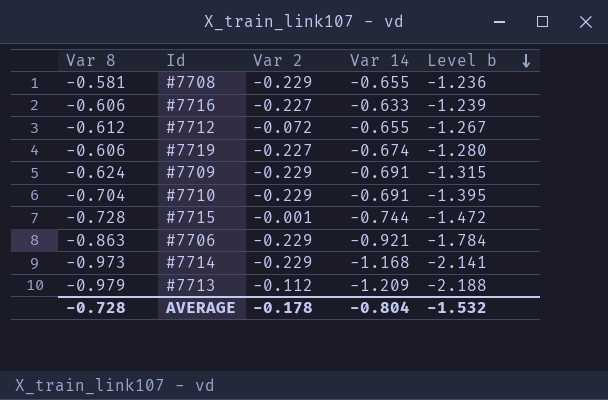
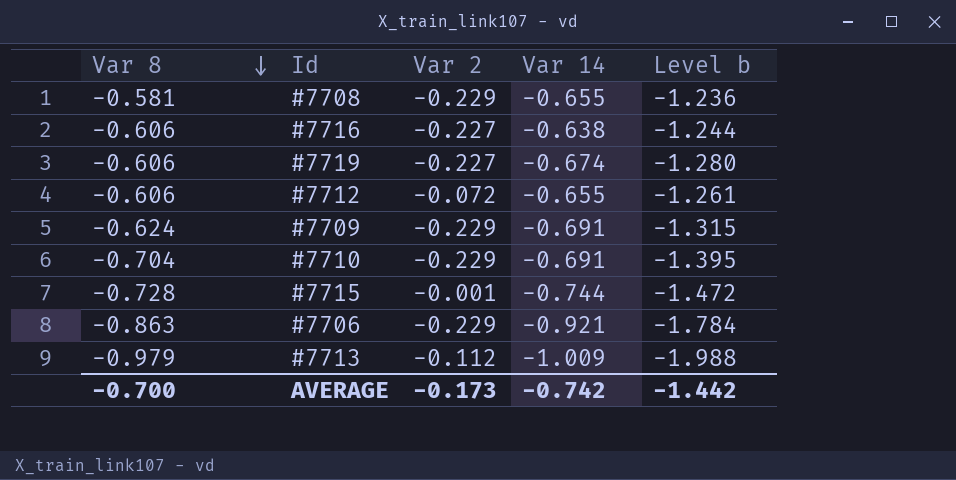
row order: Level b descending -> Var 8 descending
row #7714: -0.973 | -0.229 | -1.168 | -2.141 -> none
#7716 | Var 14: -0.633 -> -0.638
#7716 | Level b: -1.239 -> -1.244
#7712 | Var 8: -0.612 -> -0.606
#7712 | Level b: -1.267 -> -1.261
#7713 | Var 14: -1.209 -> -1.009
#7713 | Level b: -2.188 -> -1.988
AVERAGE | Var 8: -0.728 -> -0.700
AVERAGE | Var 2: -0.178 -> -0.173
AVERAGE | Var 14: -0.804 -> -0.742
AVERAGE | Level b: -1.532 -> -1.442

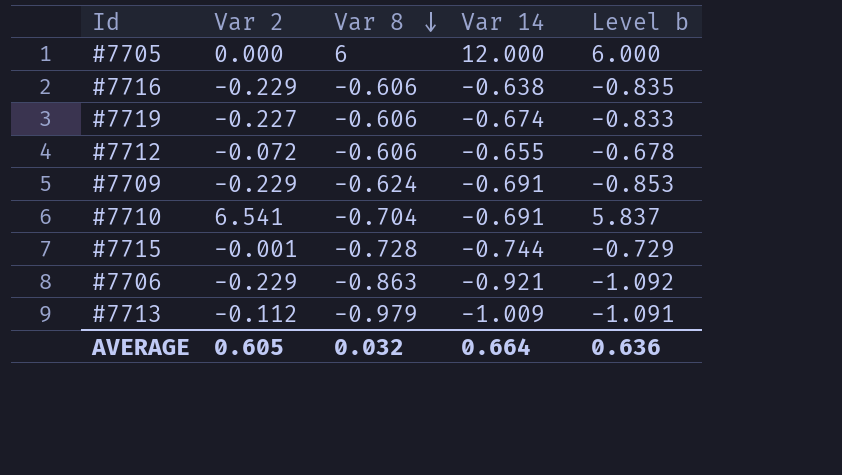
column Var 8 | position: 1 -> 3
column Level b | formula: [Var 8] + [Var 14] -> [Var 2] + [Var 8]
row #7708: -0.581 | -0.229 | -0.655 | -1.236 -> none
row #7705: none -> 0.000 | 6 | 12.000 | 6.000
#7716 | Var 2: -0.227 -> -0.229
#7710 | Var 2: -0.229 -> 6.541
AVERAGE | Var 2: -0.173 -> 0.605
AVERAGE | Var 8: -0.700 -> 0.032
AVERAGE | Var 14: -0.742 -> 0.664
AVERAGE | Level b: -1.442 -> 0.636

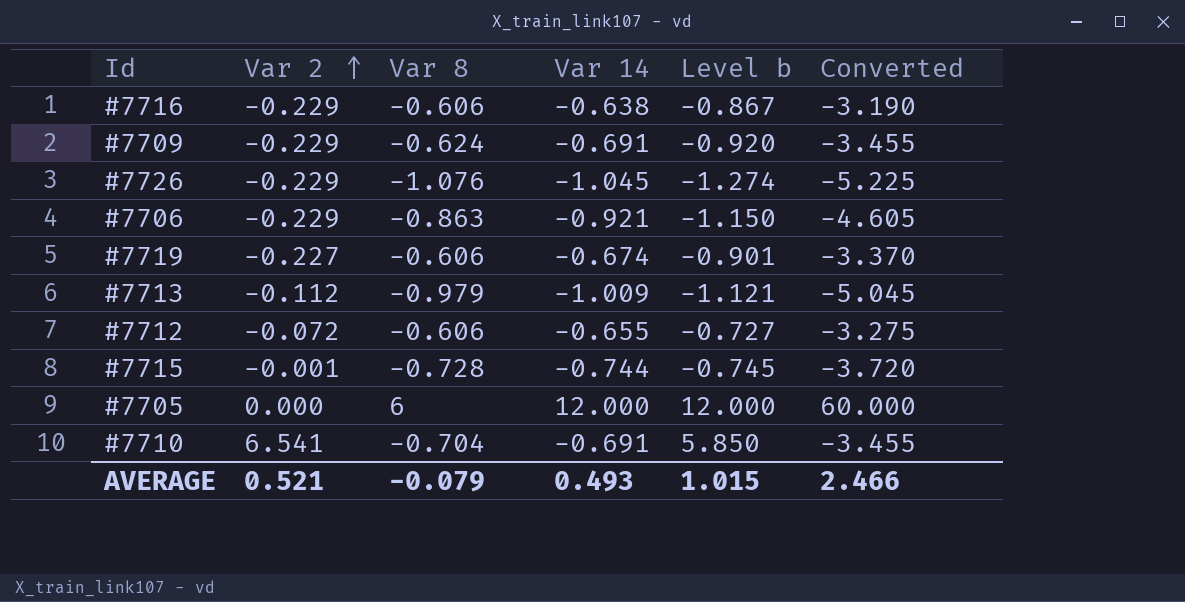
row order: Var 8 descending -> Var 2 ascending
column Level b | formula: [Var 2] + [Var 8] -> [Var 2] + [Var 14]
column Converted | formula: none -> [Var 14] * 5
row #7726: none -> -0.229 | -1.076 | -1.045 | -1.274 | -5.225
AVERAGE | Var 2: 0.605 -> 0.521
AVERAGE | Var 8: 0.032 -> -0.079
AVERAGE | Var 14: 0.664 -> 0.493
AVERAGE | Level b: 0.636 -> 1.015

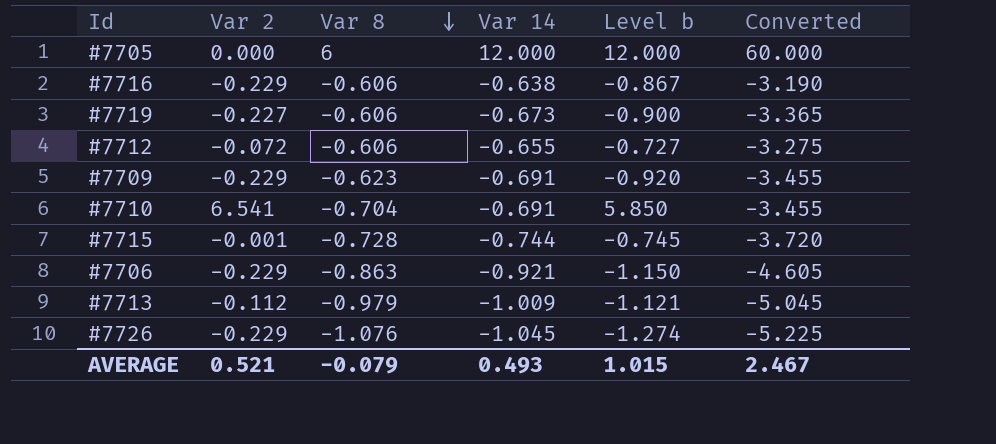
row order: Var 2 ascending -> Var 8 descending
#7719 | Var 14: -0.674 -> -0.673
#7719 | Level b: -0.901 -> -0.900
#7719 | Converted: -3.370 -> -3.365
#7709 | Var 8: -0.624 -> -0.623
AVERAGE | Converted: 2.466 -> 2.467

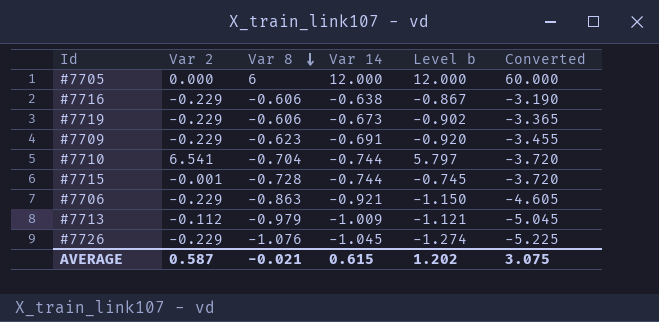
row #7712: -0.072 | -0.606 | -0.655 | -0.727 | -3.275 -> none
#7719 | Var 2: -0.227 -> -0.229
#7719 | Level b: -0.900 -> -0.902
#7710 | Var 14: -0.691 -> -0.744
#7710 | Level b: 5.850 -> 5.797
#7710 | Converted: -3.455 -> -3.720
AVERAGE | Var 2: 0.521 -> 0.587
AVERAGE | Var 8: -0.079 -> -0.021
AVERAGE | Var 14: 0.493 -> 0.615
AVERAGE | Level b: 1.015 -> 1.202
AVERAGE | Converted: 2.467 -> 3.075

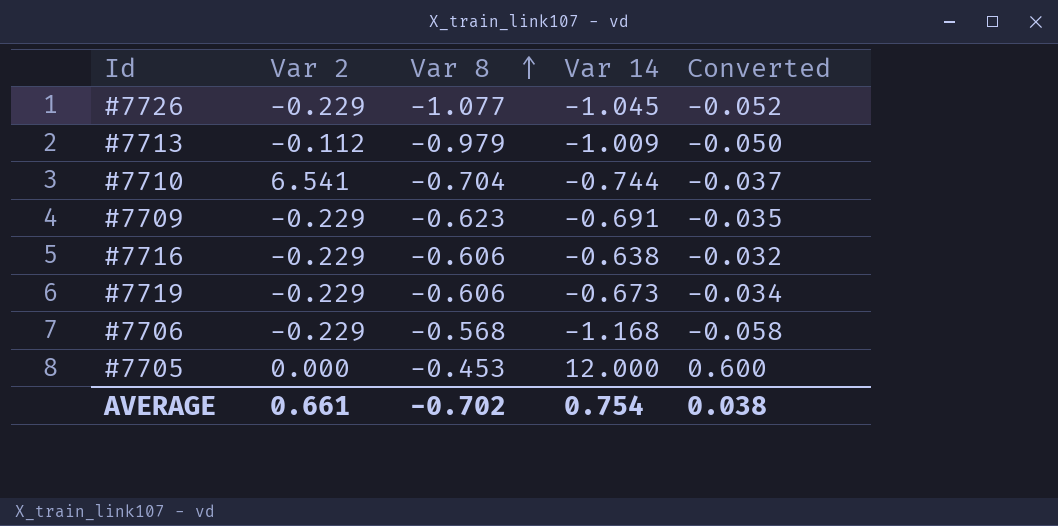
row order: Var 8 descending -> Var 8 ascending
column Level b | formula: [Var 2] + [Var 14] -> none
column Converted | formula: [Var 14] * 5 -> [Var 14] * 0.05
row #7715: -0.001 | -0.728 | -0.744 | -0.745 | -3.720 -> none
#7726 | Var 8: -1.076 -> -1.077
#7706 | Var 8: -0.863 -> -0.568
#7706 | Var 14: -0.921 -> -1.168
#7705 | Var 8: 6 -> -0.453
AVERAGE | Var 2: 0.587 -> 0.661
AVERAGE | Var 8: -0.021 -> -0.702
AVERAGE | Var 14: 0.615 -> 0.754
AVERAGE | Converted: 3.075 -> 0.038

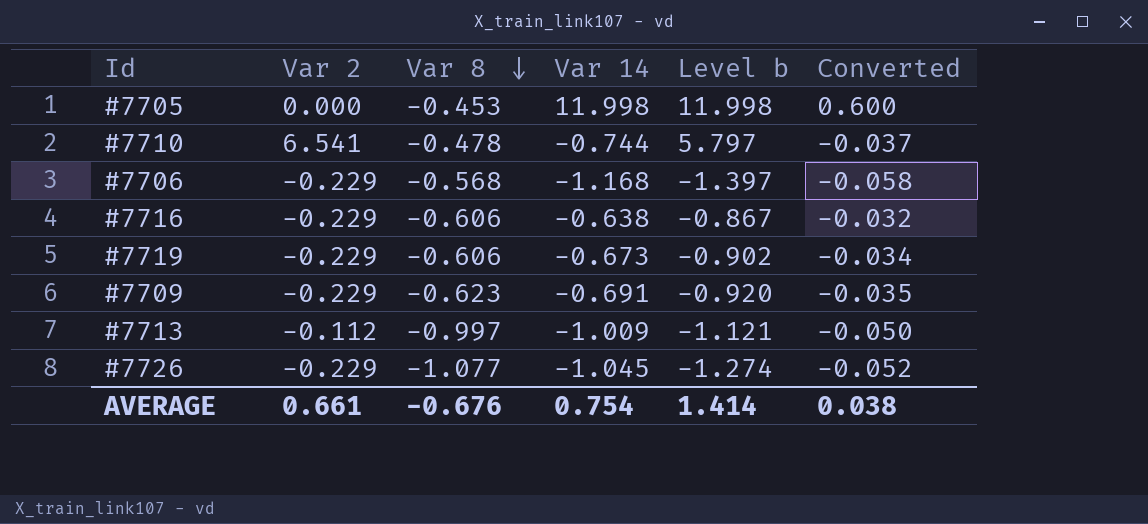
row order: Var 8 ascending -> Var 8 descending
column Level b | formula: none -> [Var 2] + [Var 14]
#7705 | Var 14: 12.000 -> 11.998
#7710 | Var 8: -0.704 -> -0.478
#7713 | Var 8: -0.979 -> -0.997
AVERAGE | Var 8: -0.702 -> -0.676

